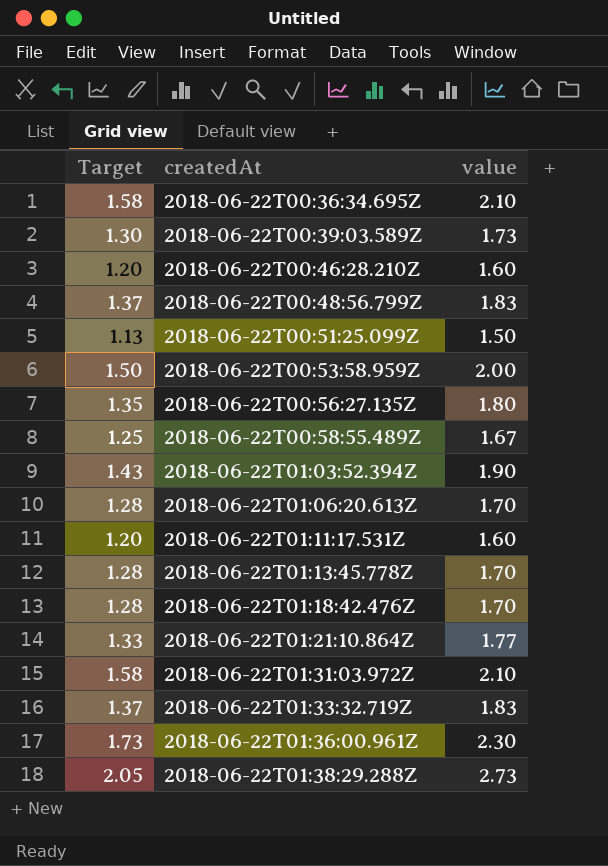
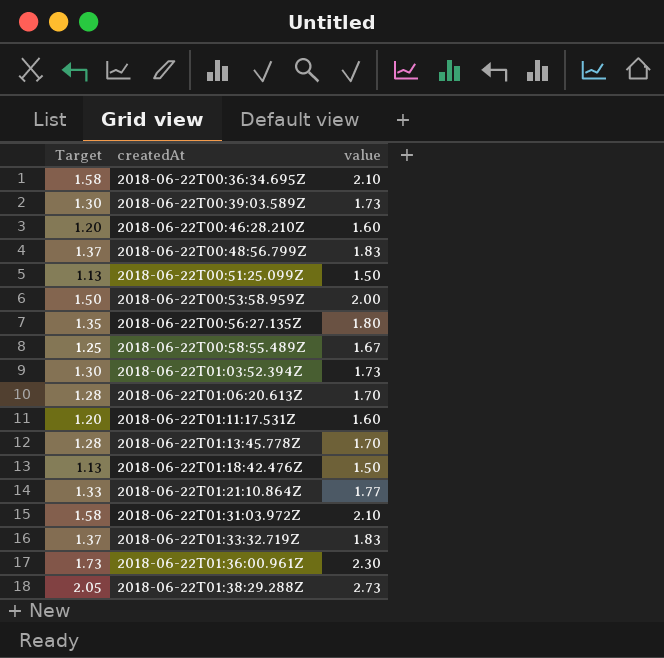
2018-06-22T01:03:52.394Z | Target: 1.43 -> 1.30
2018-06-22T01:03:52.394Z | value: 1.90 -> 1.73
2018-06-22T01:18:42.476Z | Target: 1.28 -> 1.13
2018-06-22T01:18:42.476Z | value: 1.70 -> 1.50

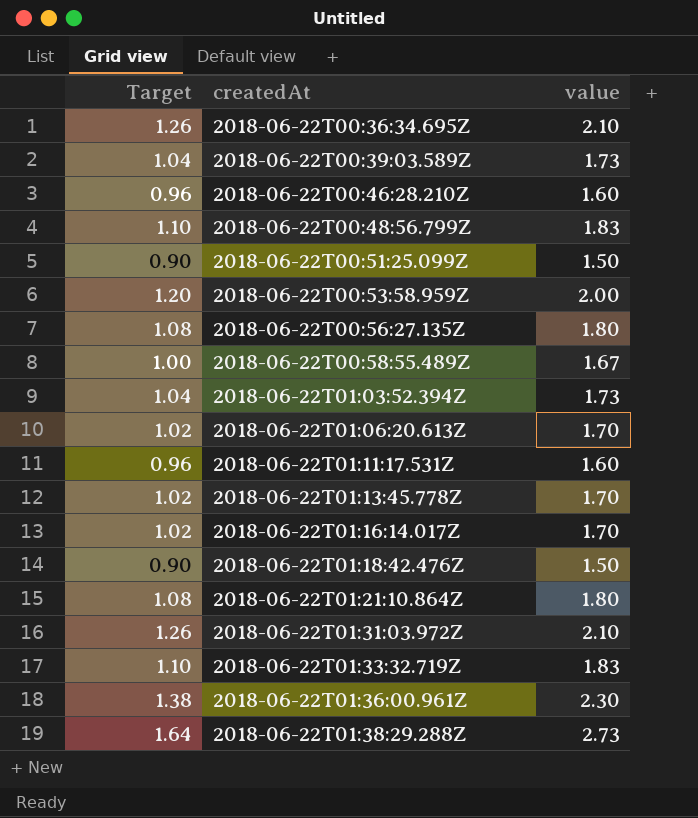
column Target | formula: [value] * 0.75 -> [value] * 0.6
row 2018-06-22T01:16:14.017Z: none -> 1.02 | 1.70
2018-06-22T01:21:10.864Z | value: 1.77 -> 1.80

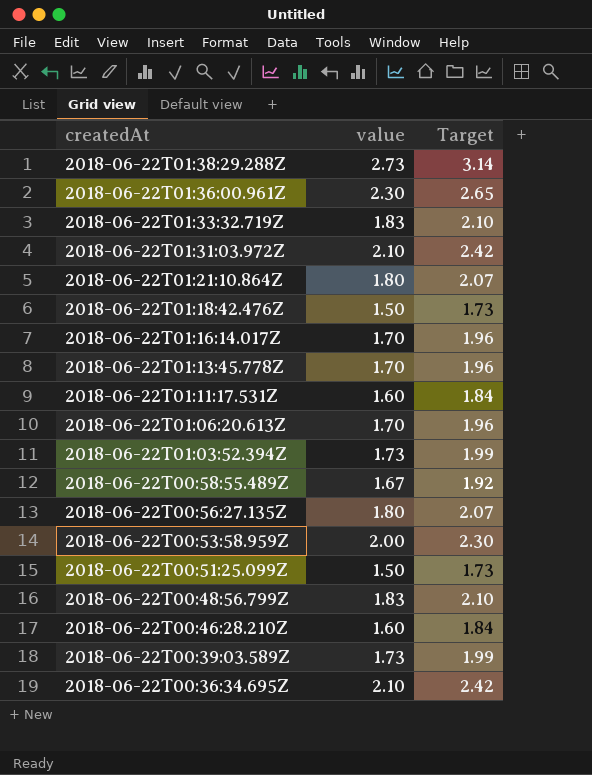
row order: createdAt ascending -> createdAt descending
column Target | formula: [value] * 0.6 -> [value] * 1.15
column Target | position: 1 -> 3

